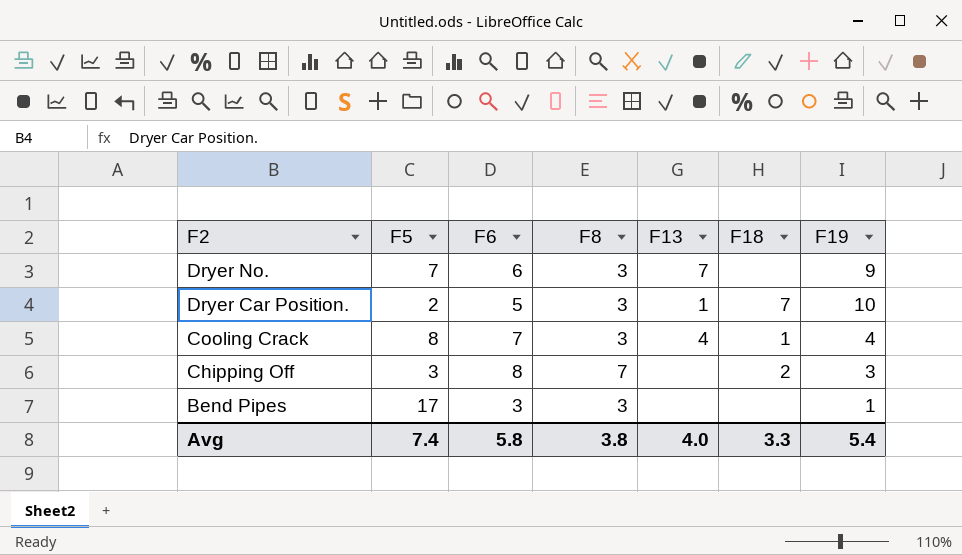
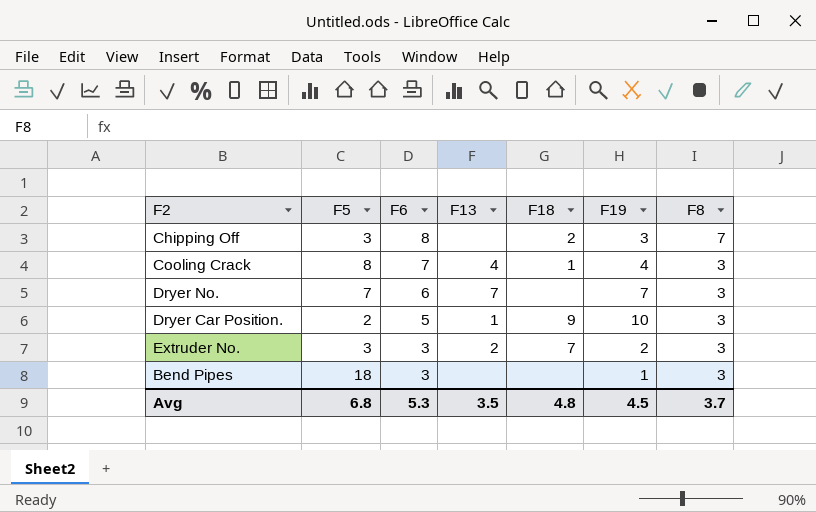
row order: F2 descending -> F6 descending
column F8 | position: 4 -> 7
Dryer No. | F19: 9 -> 7
Dryer Car Position. | F18: 7 -> 9
row Extruder No.: none -> 3 | 3 | 2 | 7 | 2 | 3
Bend Pipes | F5: 17 -> 18
Avg | F5: 7.4 -> 6.8
Avg | F6: 5.8 -> 5.3
Avg | F13: 4.0 -> 3.5
Avg | F18: 3.3 -> 4.8
Avg | F19: 5.4 -> 4.5
Avg | F8: 3.8 -> 3.7

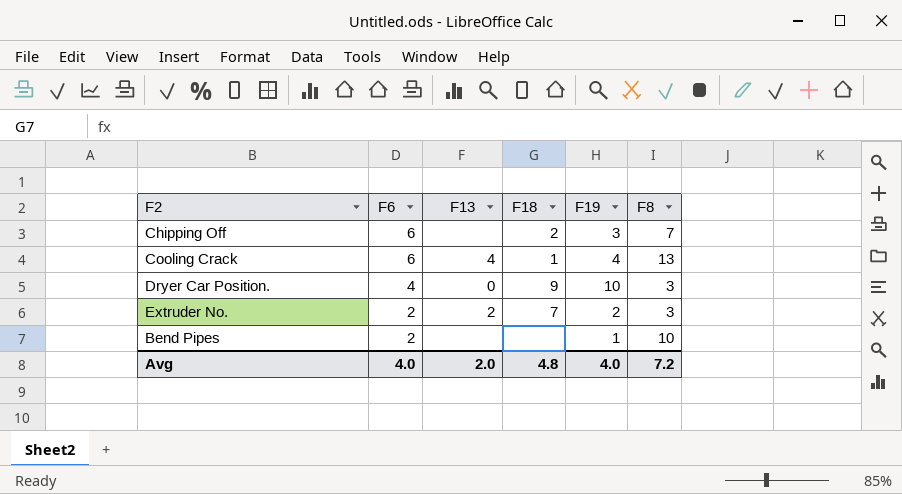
column F5 | position: 2 -> none
row Dryer No.: 7 | 6 | 7 | none | 7 | 3 -> none
Chipping Off | F6: 8 -> 6
Cooling Crack | F6: 7 -> 6
Cooling Crack | F8: 3 -> 13
Dryer Car Position. | F6: 5 -> 4
Dryer Car Position. | F13: 1 -> 0
Extruder No. | F6: 3 -> 2
Bend Pipes | F6: 3 -> 2
Bend Pipes | F8: 3 -> 10
Avg | F6: 5.3 -> 4.0
Avg | F13: 3.5 -> 2.0
Avg | F19: 4.5 -> 4.0
Avg | F8: 3.7 -> 7.2

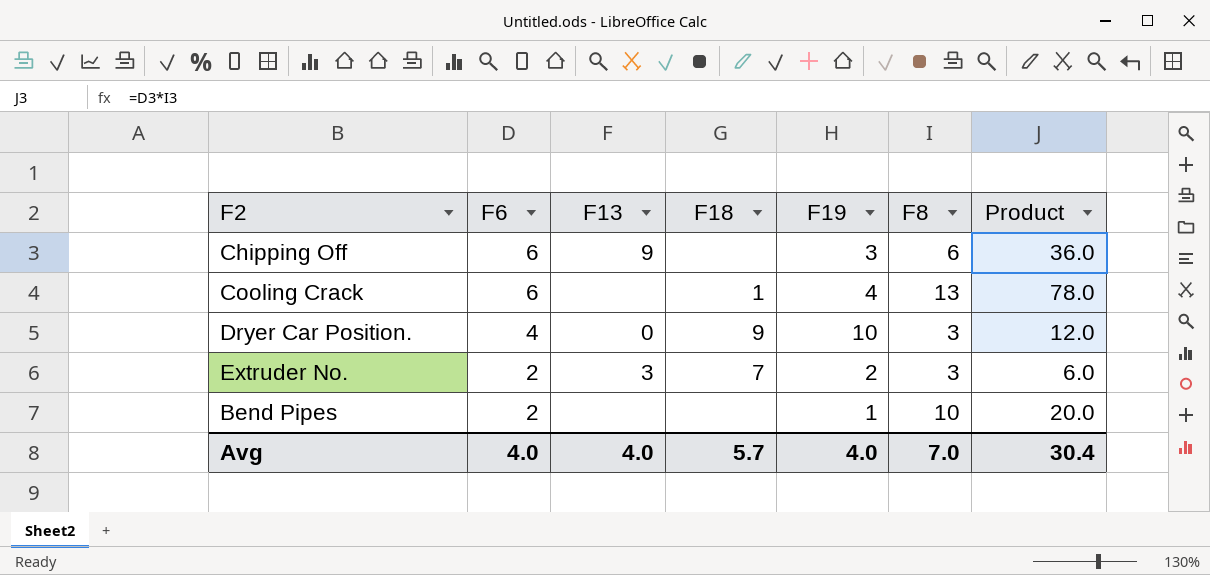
column Product | formula: none -> [F6] * [F8]
Chipping Off | F13: none -> 9
Chipping Off | F18: 2 -> none
Chipping Off | F8: 7 -> 6
Cooling Crack | F13: 4 -> none
Extruder No. | F13: 2 -> 3
Avg | F13: 2.0 -> 4.0
Avg | F18: 4.8 -> 5.7
Avg | F8: 7.2 -> 7.0

